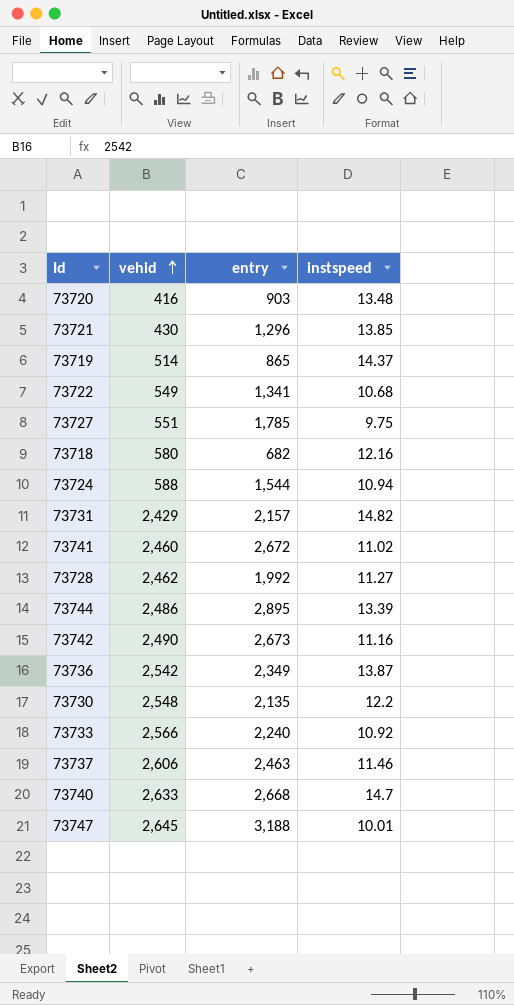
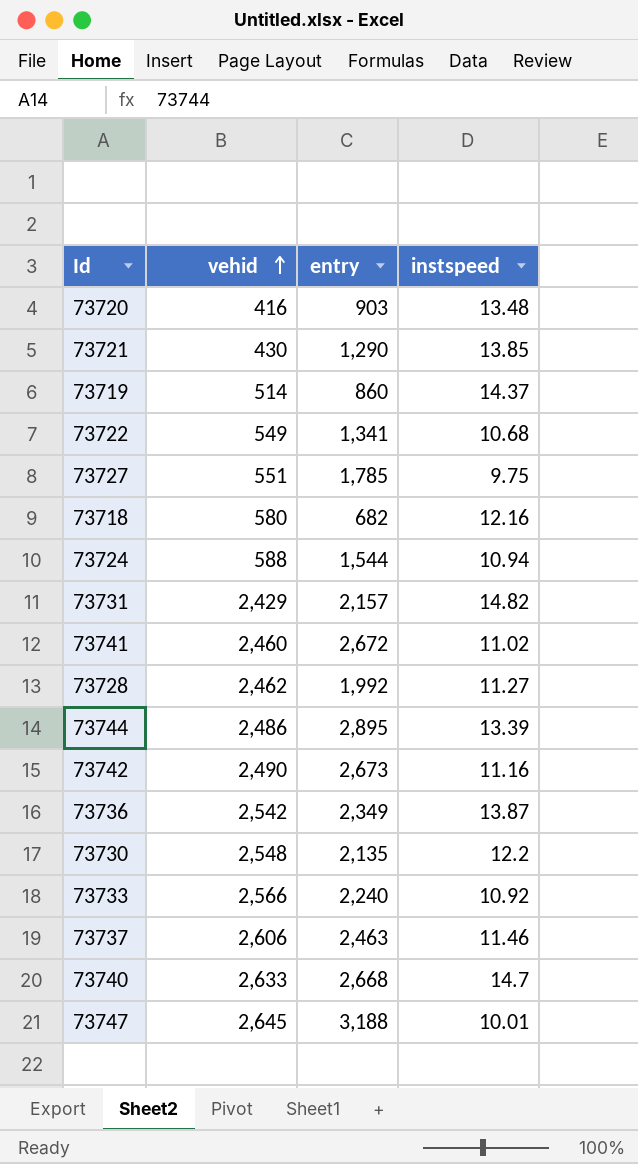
73721 | entry: 1,296 -> 1,290
73719 | entry: 865 -> 860

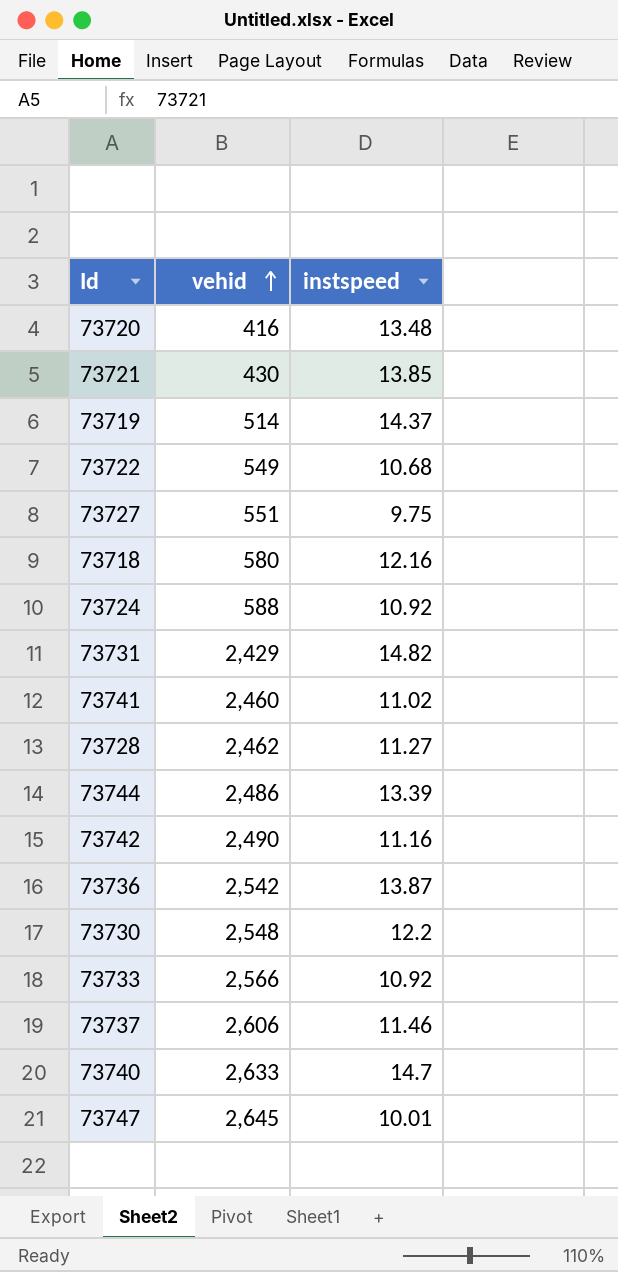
column entry | position: 3 -> none
73724 | instspeed: 10.94 -> 10.92

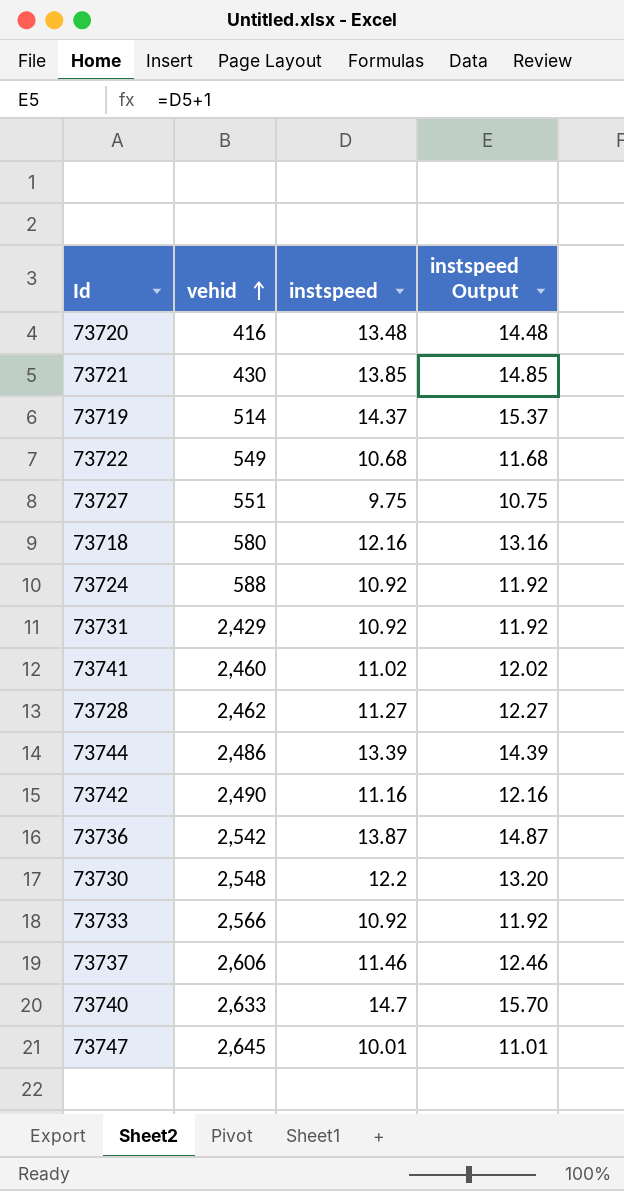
column instspeed Output | formula: none -> [instspeed] + 1
73731 | instspeed: 14.82 -> 10.92

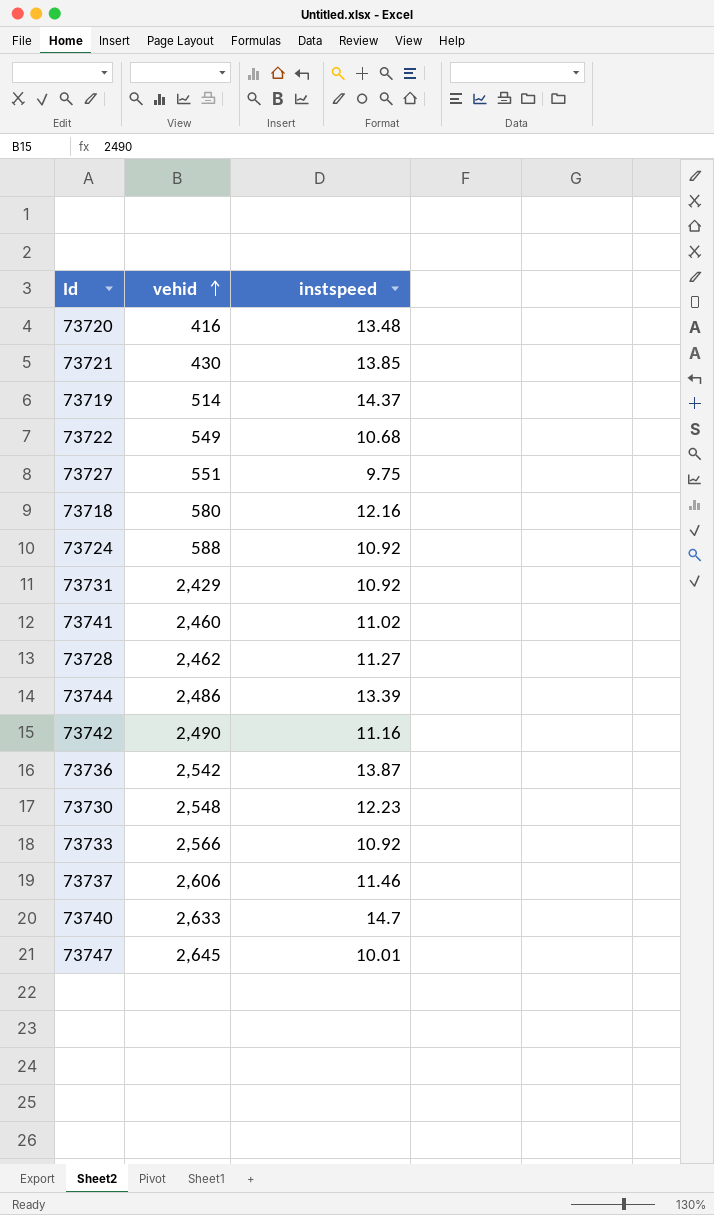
column instspeed Output | formula: [instspeed] + 1 -> none
73730 | instspeed: 12.2 -> 12.23

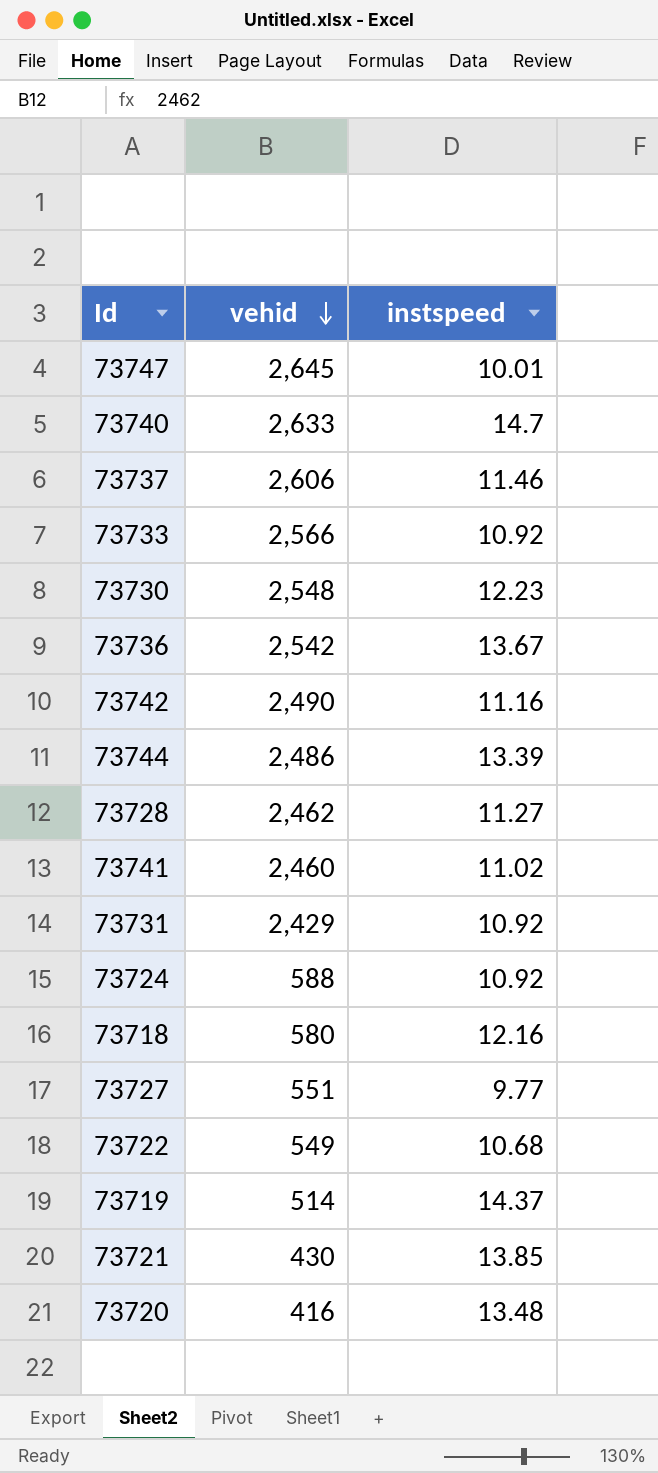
row order: vehid ascending -> vehid descending
73736 | instspeed: 13.87 -> 13.67
73727 | instspeed: 9.75 -> 9.77

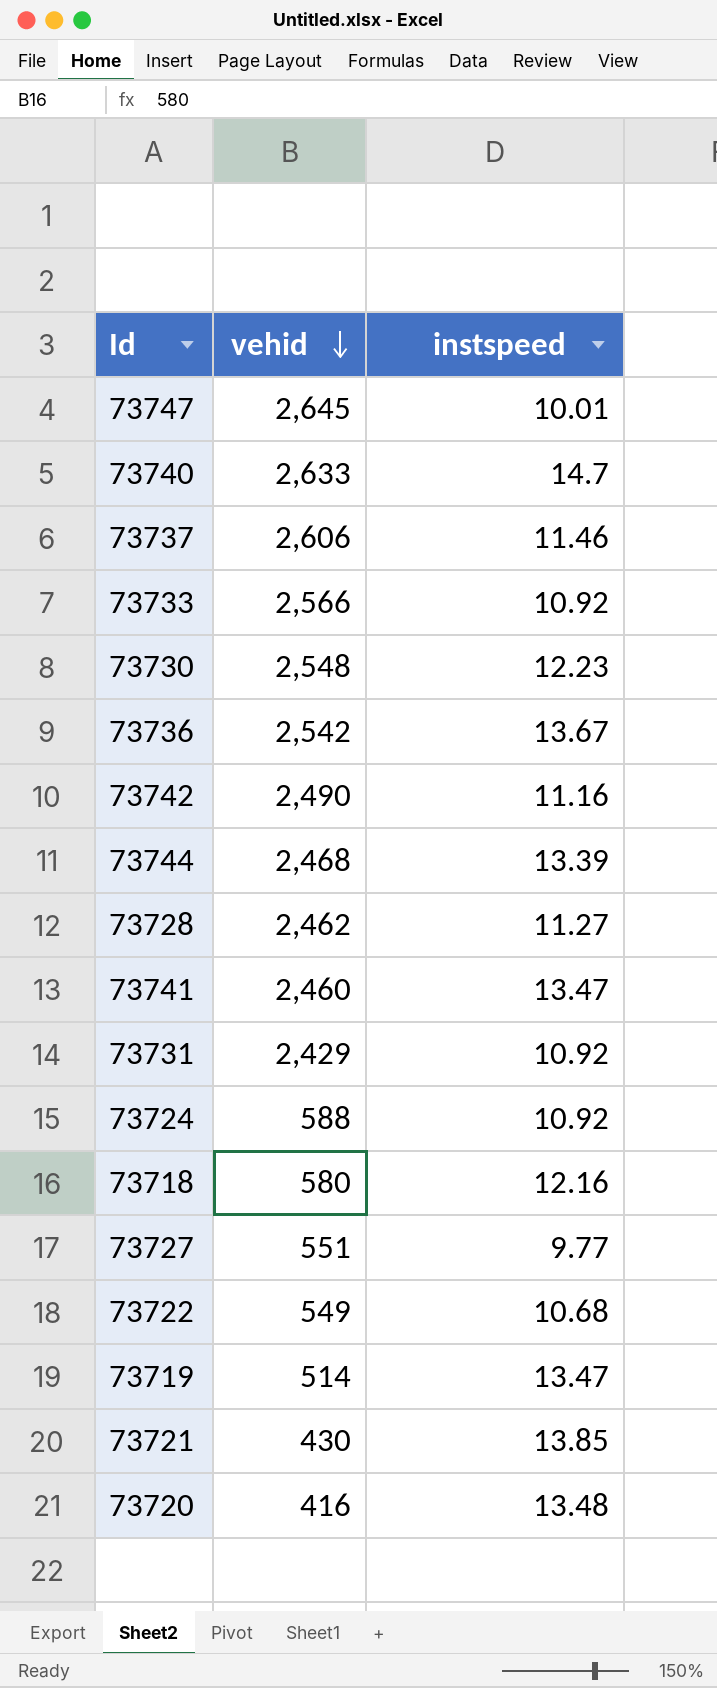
73744 | vehid: 2,486 -> 2,468
73741 | instspeed: 11.02 -> 13.47
73719 | instspeed: 14.37 -> 13.47

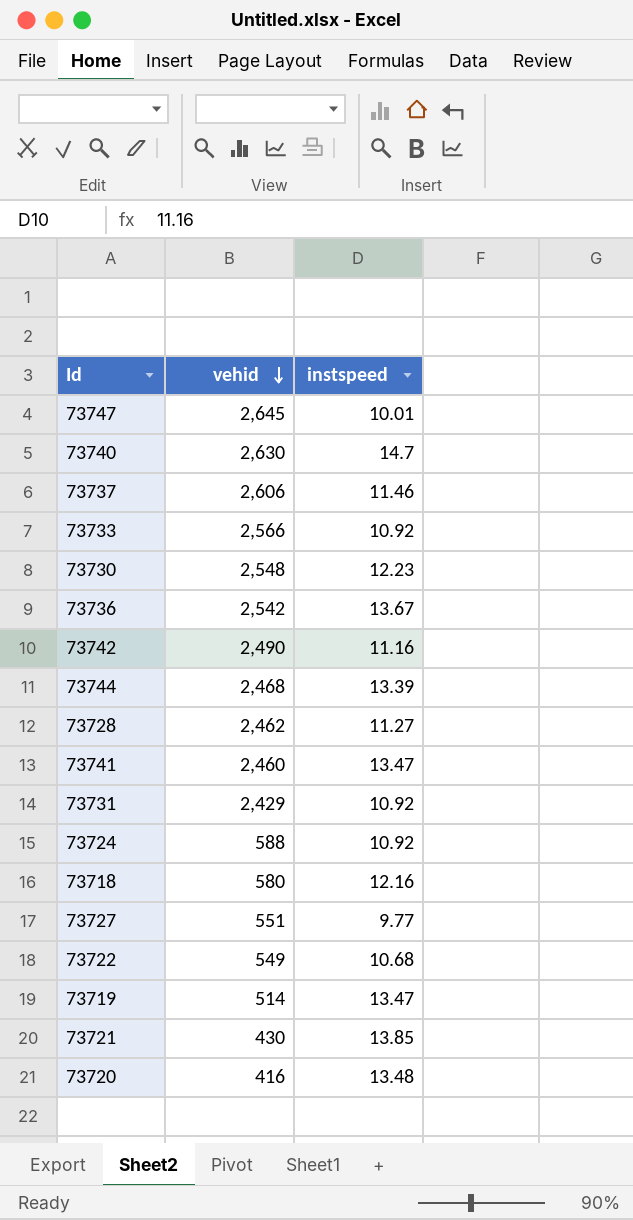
73740 | vehid: 2,633 -> 2,630

